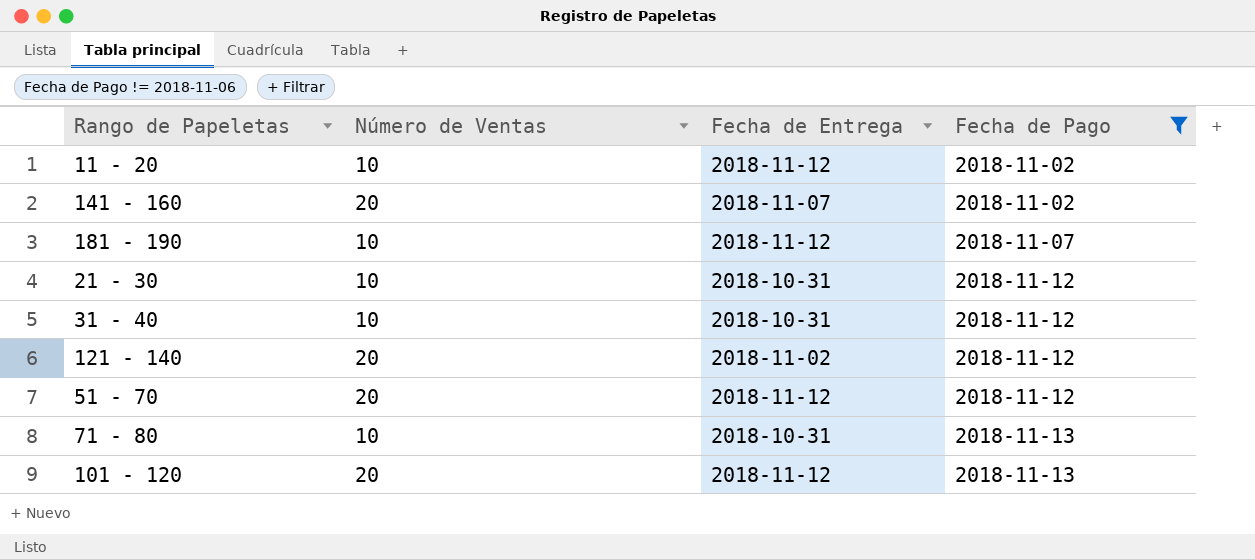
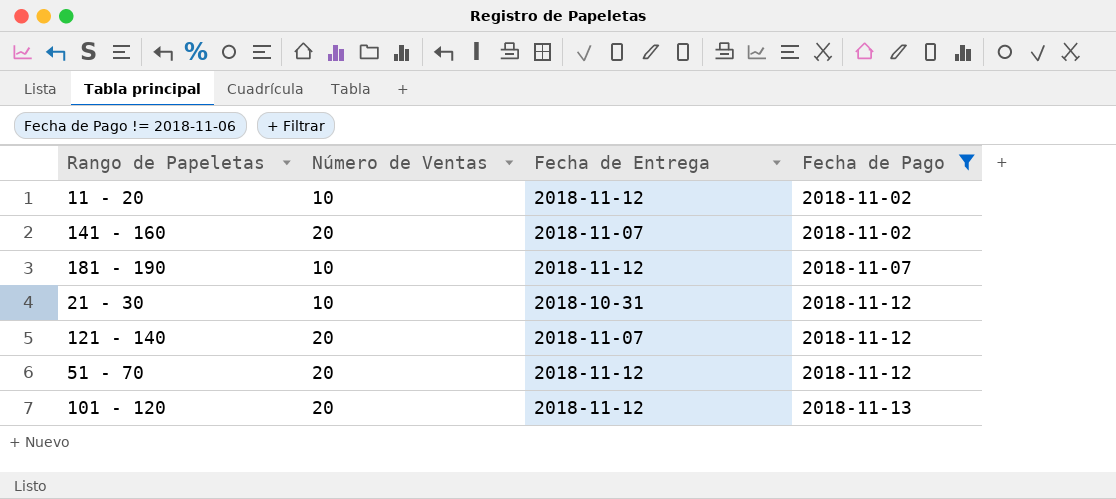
row 31 - 40: 10 | 2018-10-31 | 2018-11-12 -> none
row 71 - 80: 10 | 2018-10-31 | 2018-11-13 -> none
121 - 140 | Fecha de Entrega: 2018-11-02 -> 2018-11-07

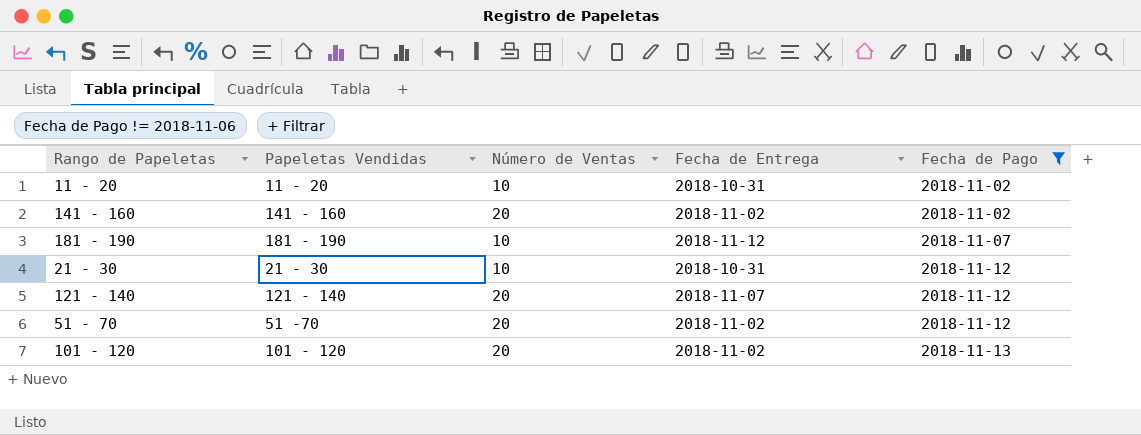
column Papeletas Vendidas | position: none -> 2
11 - 20 | Fecha de Entrega: 2018-11-12 -> 2018-10-31
141 - 160 | Fecha de Entrega: 2018-11-07 -> 2018-11-02
51 - 70 | Fecha de Entrega: 2018-11-12 -> 2018-11-02
101 - 120 | Fecha de Entrega: 2018-11-12 -> 2018-11-02

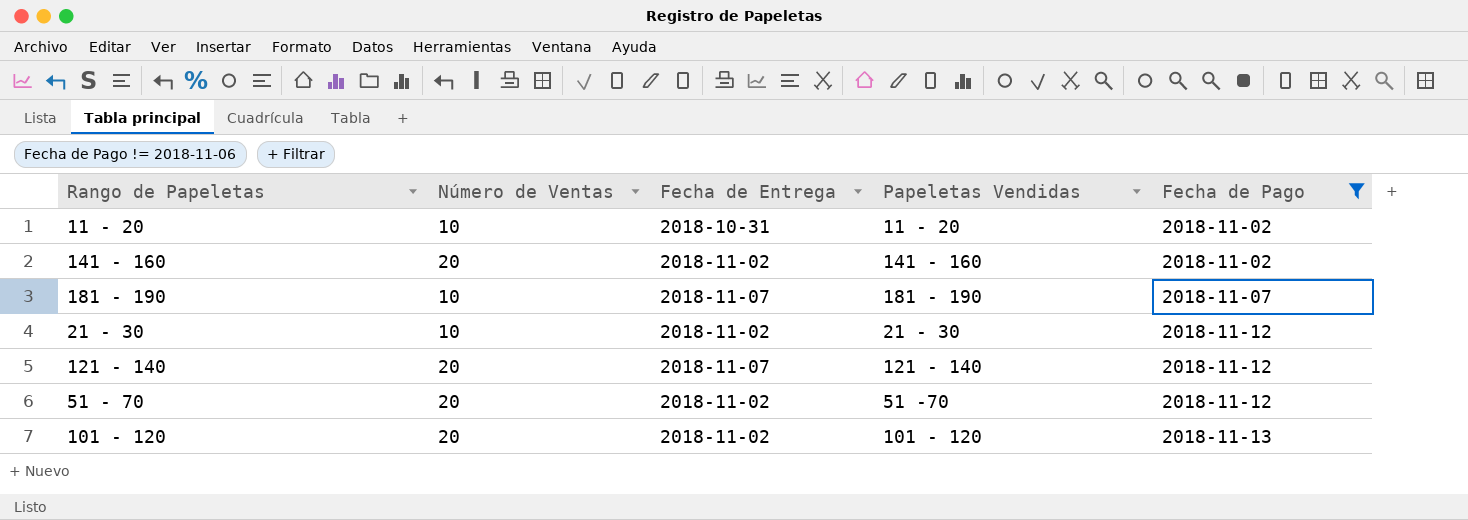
column Papeletas Vendidas | position: 2 -> 4
181 - 190 | Fecha de Entrega: 2018-11-12 -> 2018-11-07
21 - 30 | Fecha de Entrega: 2018-10-31 -> 2018-11-02

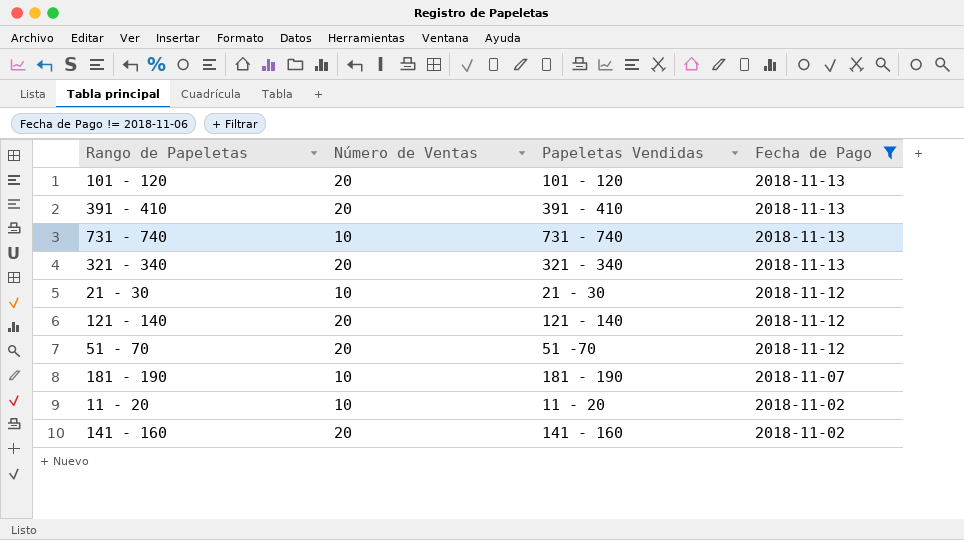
row order: Fecha de Pago ascending -> Fecha de Pago descending
column Fecha de Entrega | position: 3 -> none
row 391 - 410: none -> 20 | 391 - 410 | 2018-11-13
row 731 - 740: none -> 10 | 731 - 740 | 2018-11-13
row 321 - 340: none -> 20 | 321 - 340 | 2018-11-13

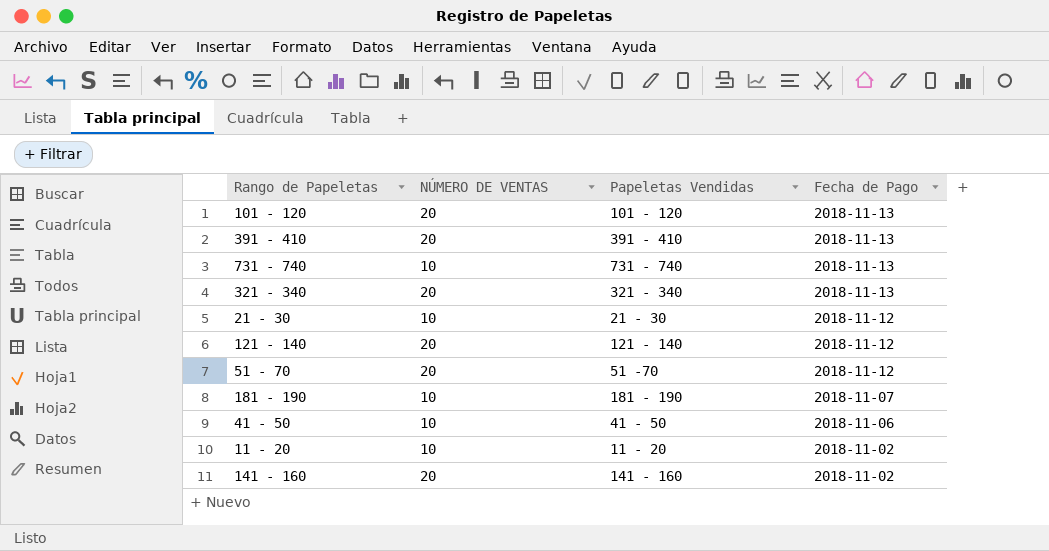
filter: Fecha de Pago != 2018-11-06 -> none
column name: Número de Ventas -> NÚMERO DE VENTAS

